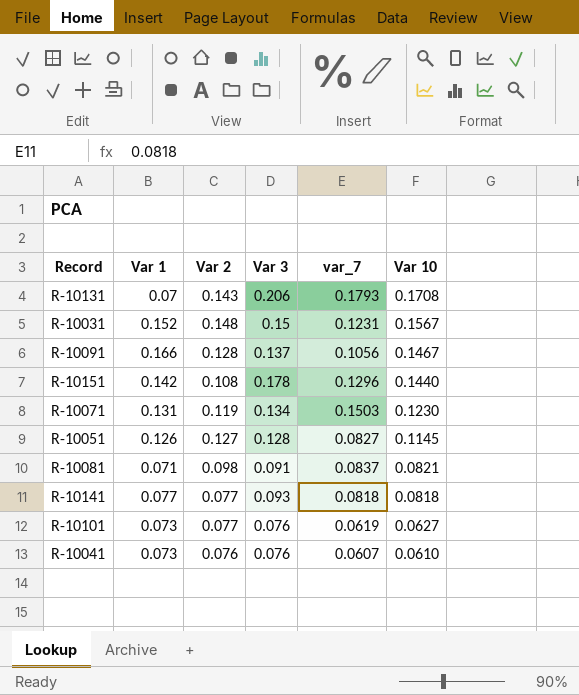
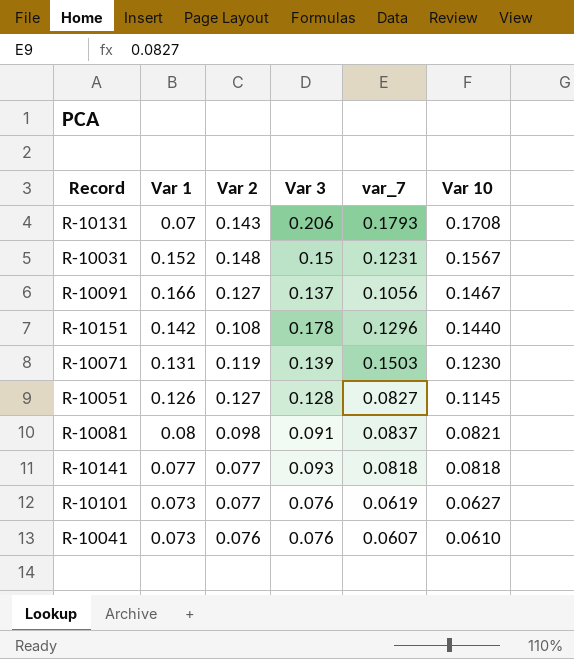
R-10091 | Var 2: 0.128 -> 0.127
R-10071 | Var 3: 0.134 -> 0.139
R-10081 | Var 1: 0.071 -> 0.08

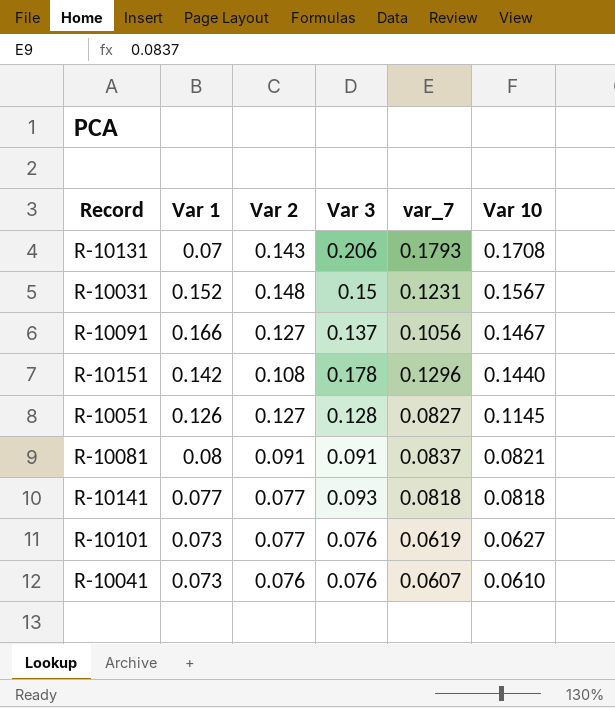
row R-10071: 0.131 | 0.119 | 0.139 | 0.1503 | 0.1230 -> none
R-10081 | Var 2: 0.098 -> 0.091

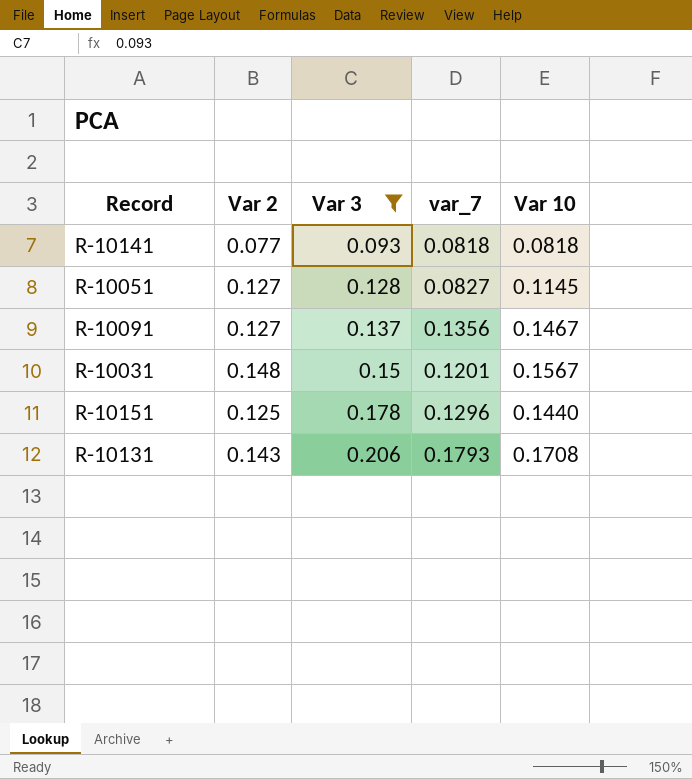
filter: none -> Var 3 >= 0.093
row order: Var 10 descending -> Var 3 ascending
column Var 1 | position: 2 -> none
R-10091 | var_7: 0.1056 -> 0.1356
R-10031 | var_7: 0.1231 -> 0.1201
R-10151 | Var 2: 0.108 -> 0.125

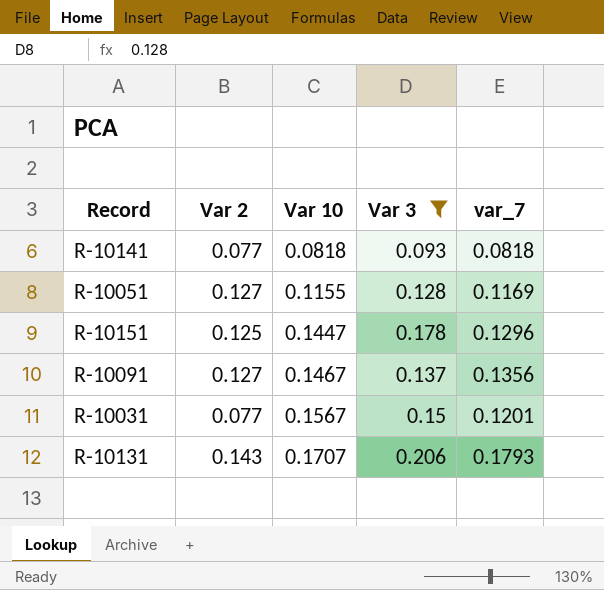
row order: Var 3 ascending -> Var 10 ascending
column Var 10 | position: 5 -> 3
R-10051 | Var 10: 0.1145 -> 0.1155
R-10051 | var_7: 0.0827 -> 0.1169
R-10151 | Var 10: 0.1440 -> 0.1447
R-10031 | Var 2: 0.148 -> 0.077
R-10131 | Var 10: 0.1708 -> 0.1707

